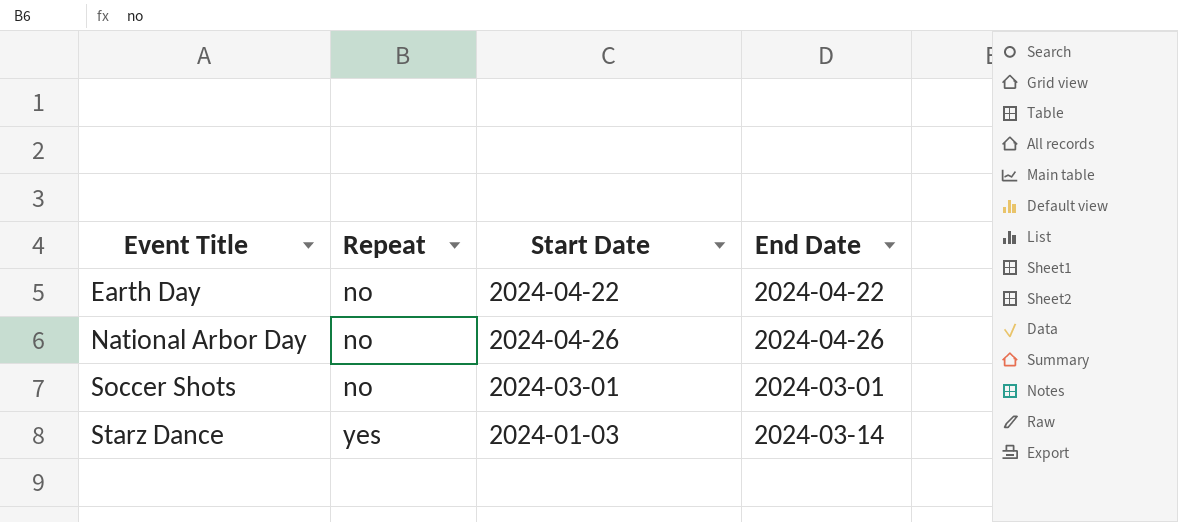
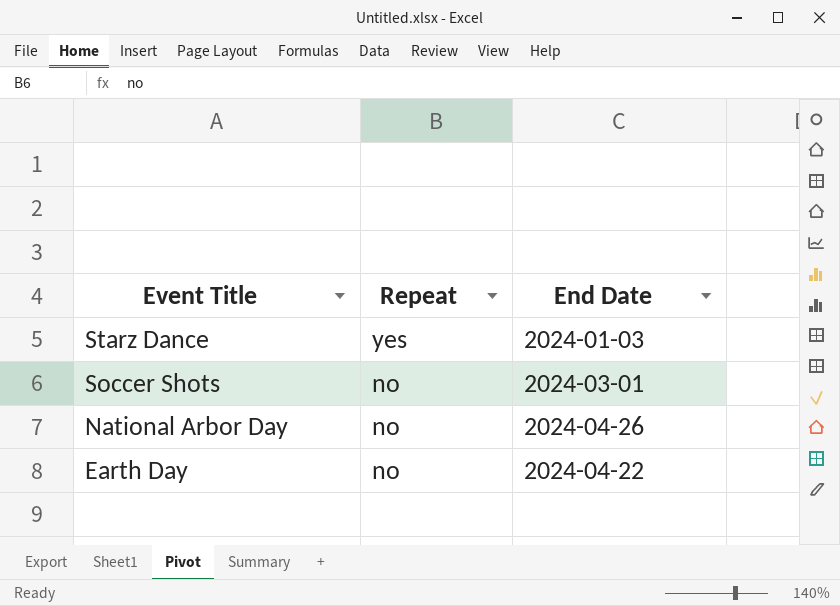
row order: Event Title ascending -> Event Title descending
column Start Date | position: 3 -> none
Starz Dance | End Date: 2024-03-14 -> 2024-01-03

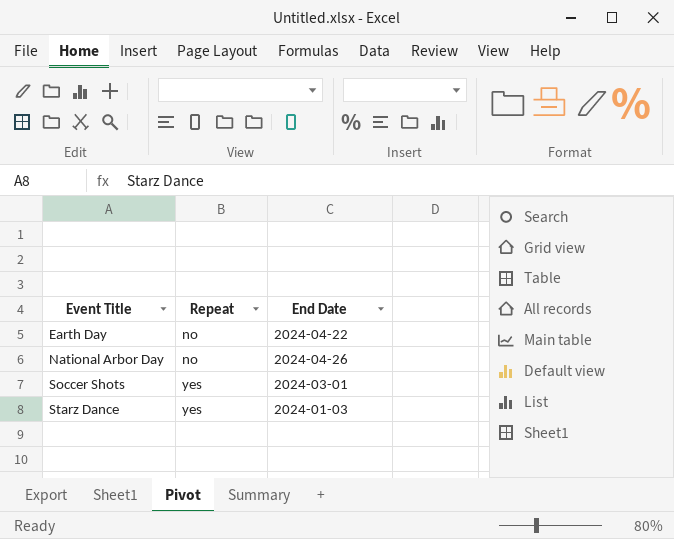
row order: Event Title descending -> Event Title ascending
Soccer Shots | Repeat: no -> yes

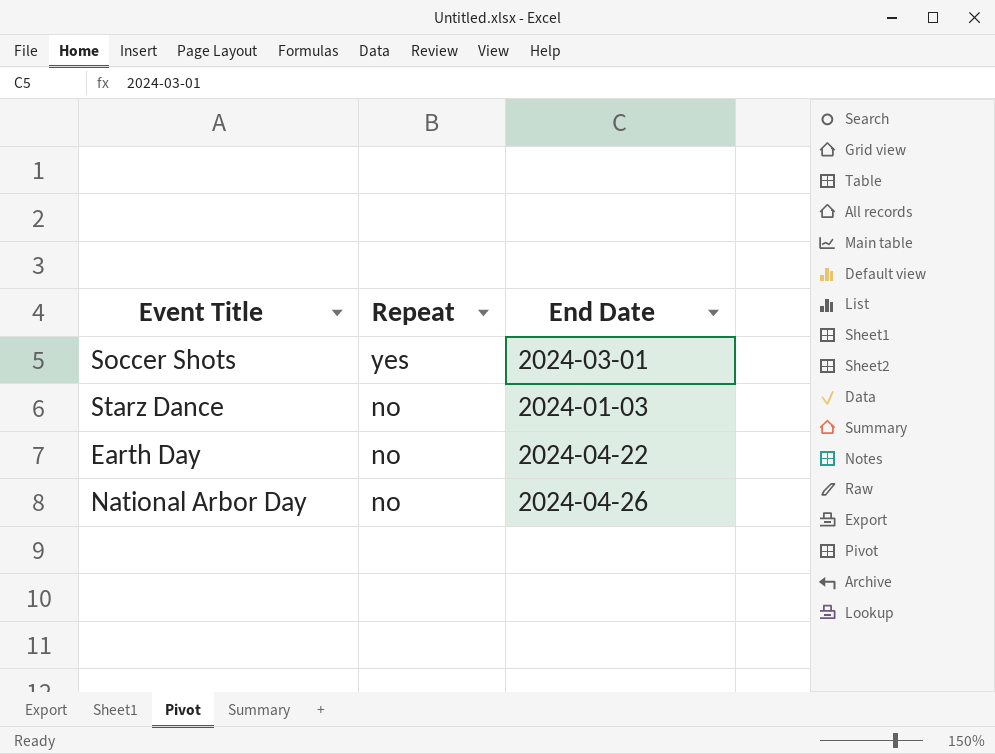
row order: Event Title ascending -> Repeat descending
Starz Dance | Repeat: yes -> no

